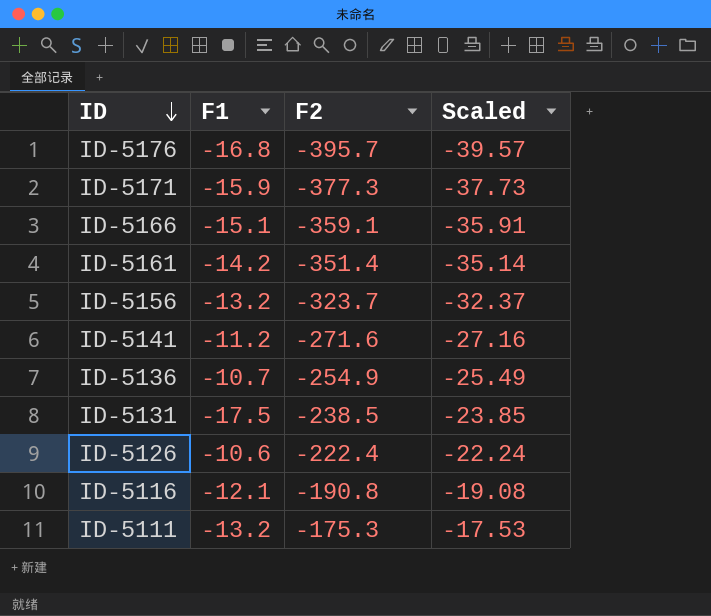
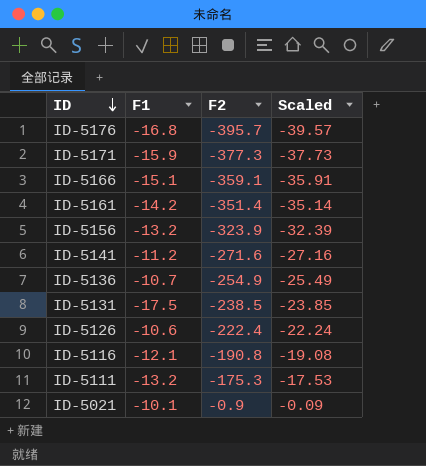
ID-5156 | F2: -323.7 -> -323.9
ID-5156 | Scaled: -32.37 -> -32.39
row ID-5021: none -> -10.1 | -0.9 | -0.09

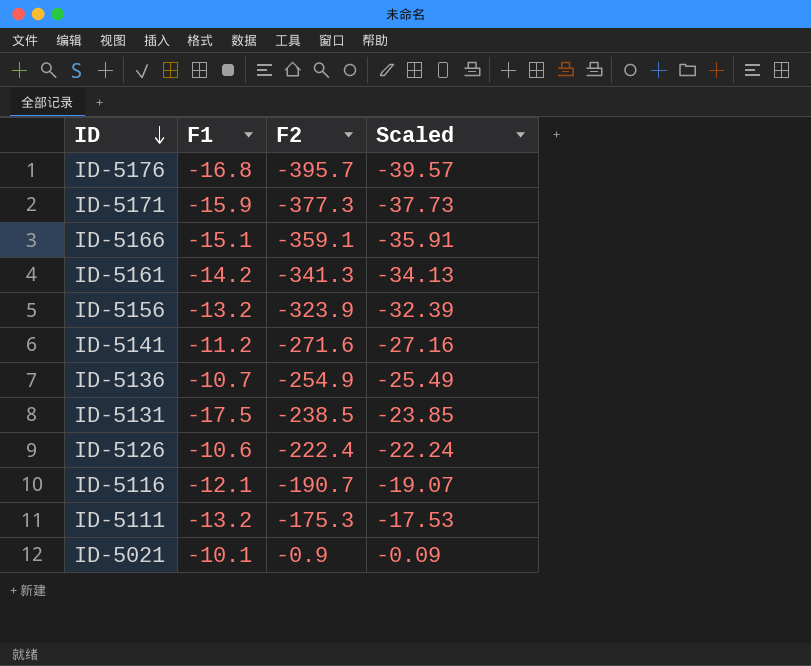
ID-5161 | F2: -351.4 -> -341.3
ID-5161 | Scaled: -35.14 -> -34.13
ID-5116 | F2: -190.8 -> -190.7
ID-5116 | Scaled: -19.08 -> -19.07

